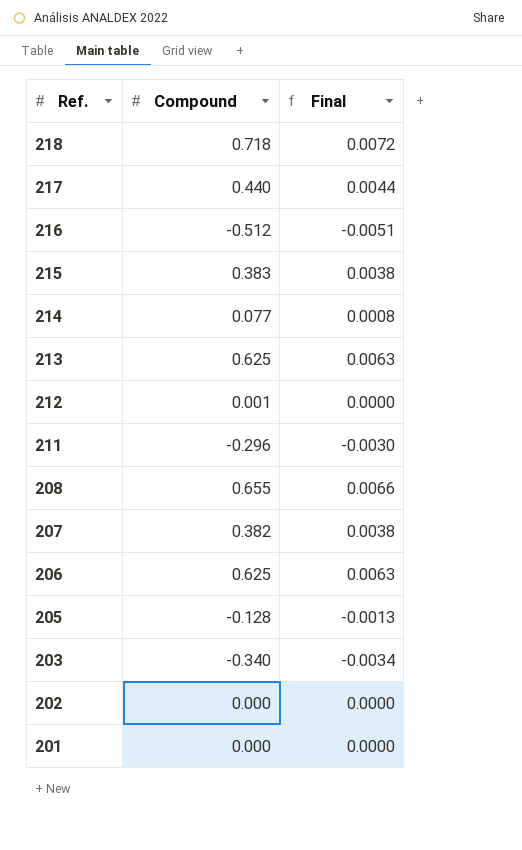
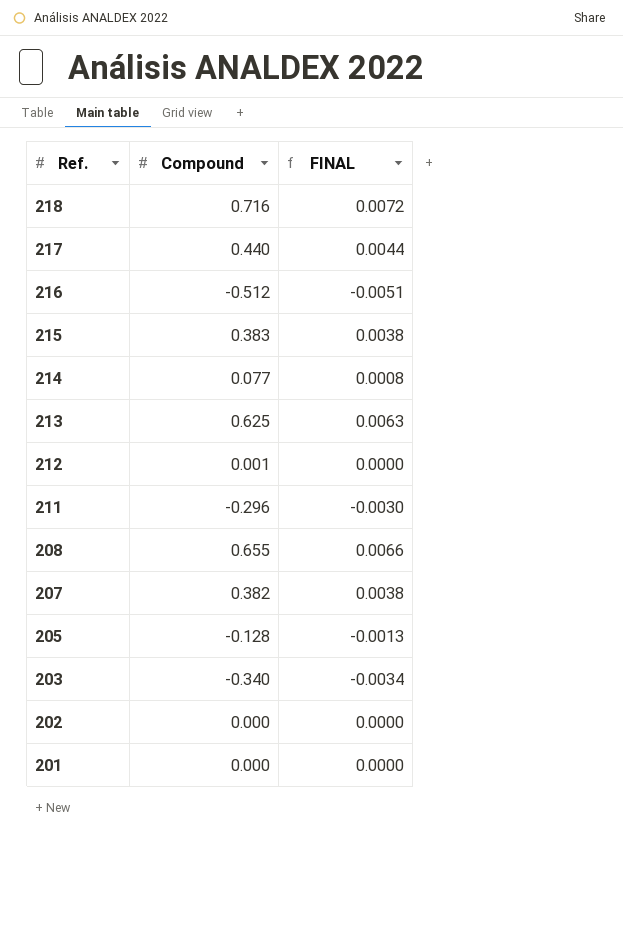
column name: Final -> FINAL
row 206: 0.625 | 0.0063 -> none
218 | Compound: 0.718 -> 0.716

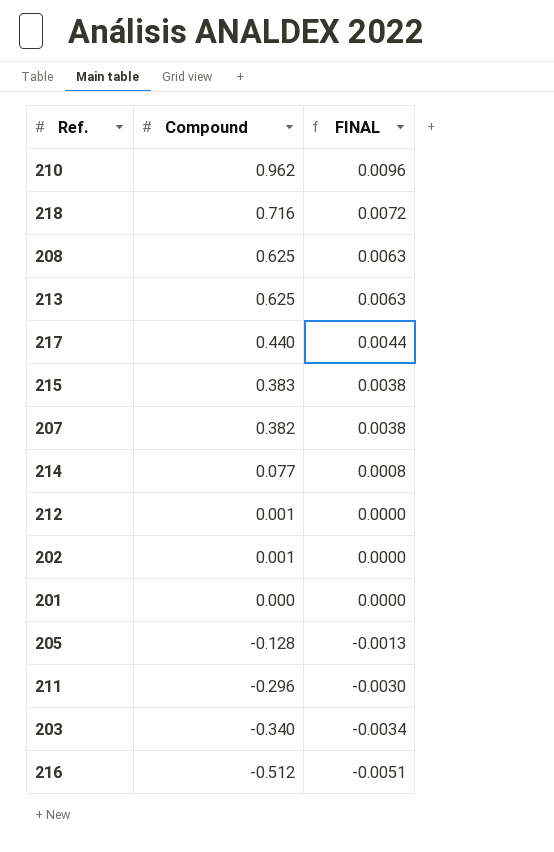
row order: Ref. descending -> Compound descending
row 210: none -> 0.962 | 0.0096
208 | Compound: 0.655 -> 0.625
208 | FINAL: 0.0066 -> 0.0063
202 | Compound: 0.000 -> 0.001

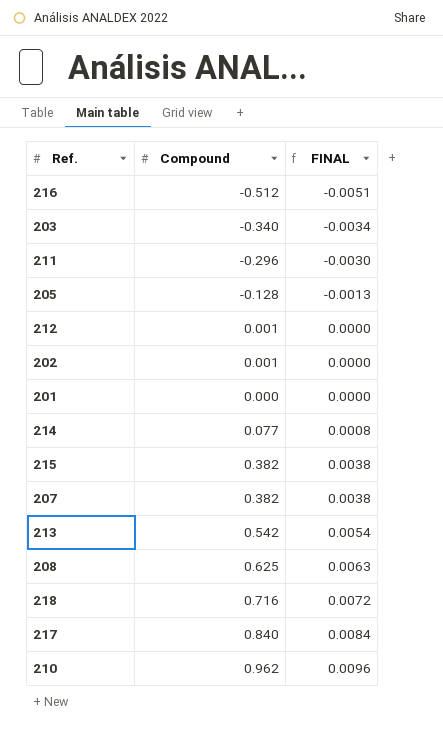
row order: Compound descending -> FINAL ascending
215 | Compound: 0.383 -> 0.382
213 | Compound: 0.625 -> 0.542
213 | FINAL: 0.0063 -> 0.0054
217 | Compound: 0.440 -> 0.840
217 | FINAL: 0.0044 -> 0.0084

